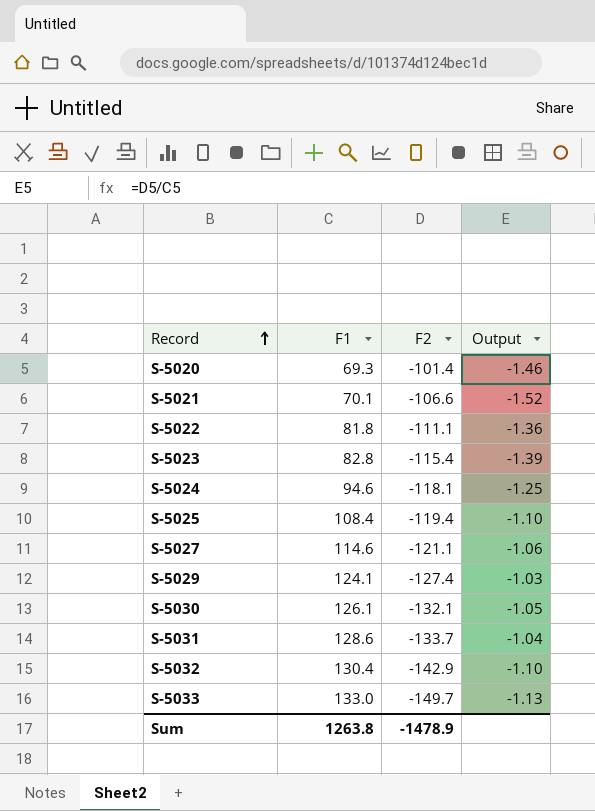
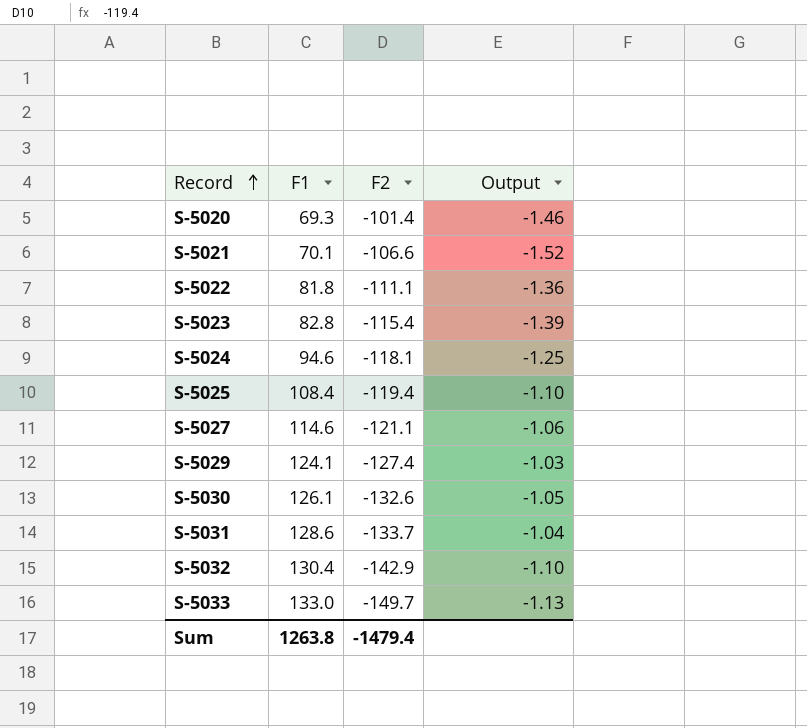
S-5030 | F2: -132.1 -> -132.6
Sum | F2: -1478.9 -> -1479.4

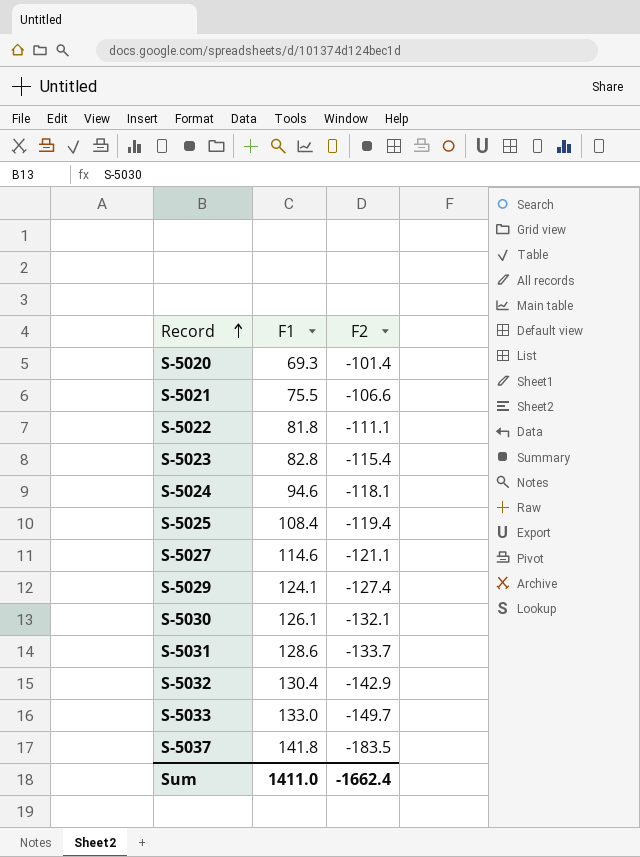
column Output | formula: [F2] / [F1] -> none
S-5021 | F1: 70.1 -> 75.5
S-5030 | F2: -132.6 -> -132.1
row S-5037: none -> 141.8 | -183.5
Sum | F1: 1263.8 -> 1411.0
Sum | F2: -1479.4 -> -1662.4

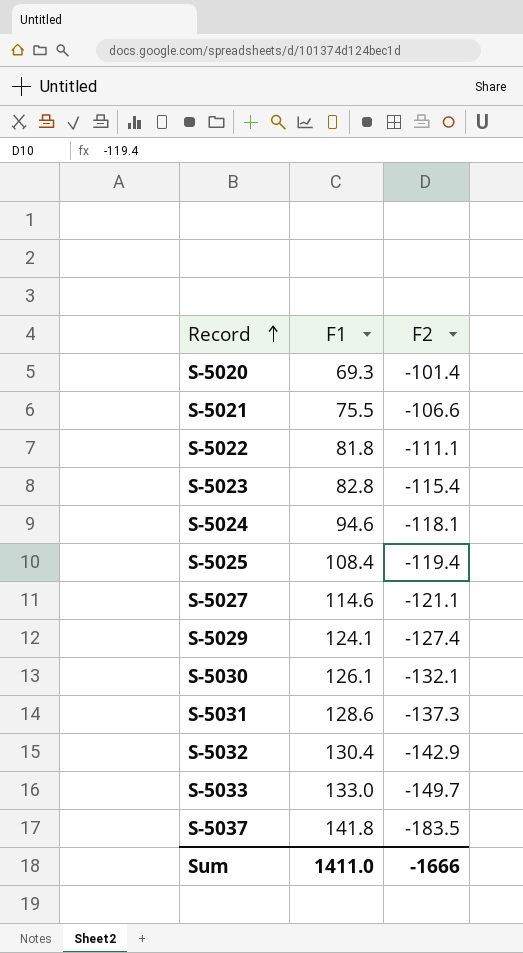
S-5031 | F2: -133.7 -> -137.3
Sum | F2: -1662.4 -> -1666

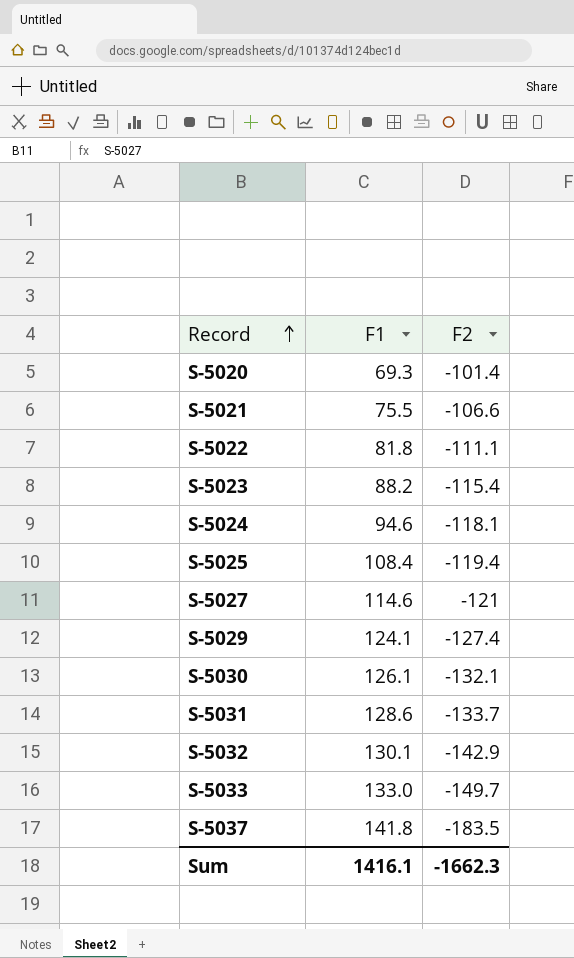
S-5023 | F1: 82.8 -> 88.2
S-5027 | F2: -121.1 -> -121
S-5031 | F2: -137.3 -> -133.7
S-5032 | F1: 130.4 -> 130.1
Sum | F1: 1411.0 -> 1416.1
Sum | F2: -1666 -> -1662.3

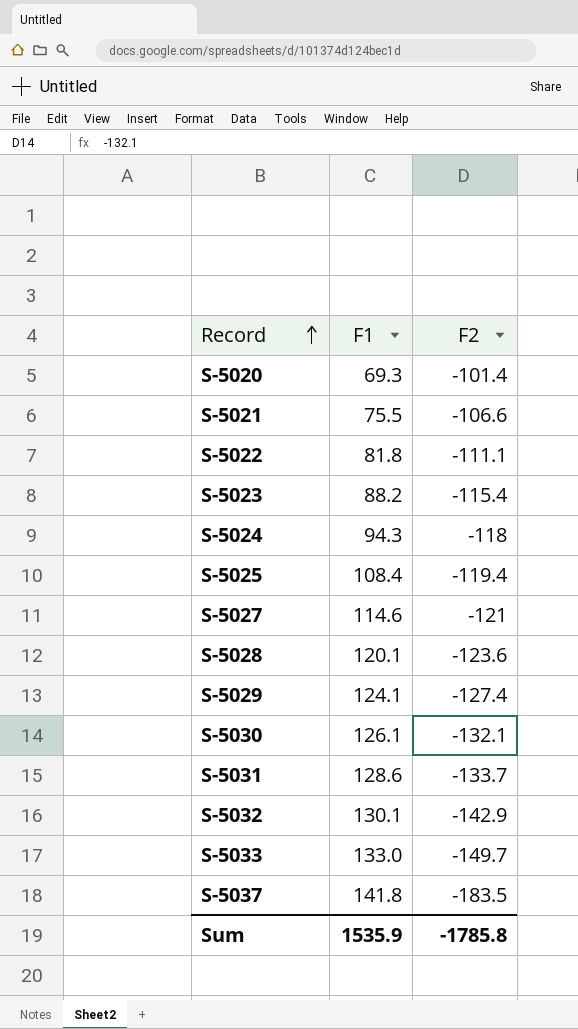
S-5024 | F1: 94.6 -> 94.3
S-5024 | F2: -118.1 -> -118
row S-5028: none -> 120.1 | -123.6
Sum | F1: 1416.1 -> 1535.9
Sum | F2: -1662.3 -> -1785.8

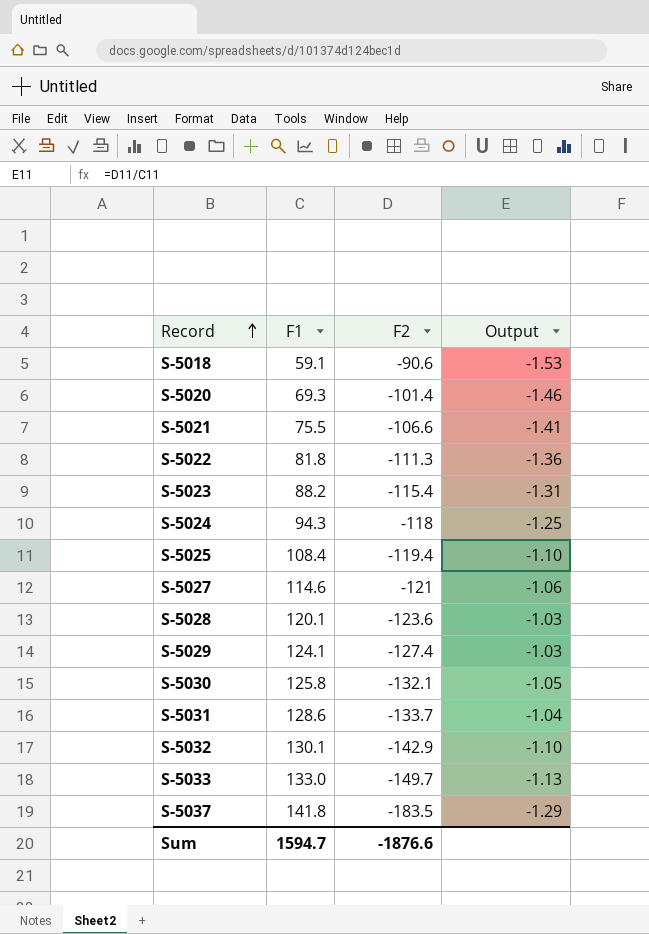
column Output | formula: none -> [F2] / [F1]
row S-5018: none -> 59.1 | -90.6 | -1.53
S-5022 | F2: -111.1 -> -111.3
S-5030 | F1: 126.1 -> 125.8
Sum | F1: 1535.9 -> 1594.7
Sum | F2: -1785.8 -> -1876.6

